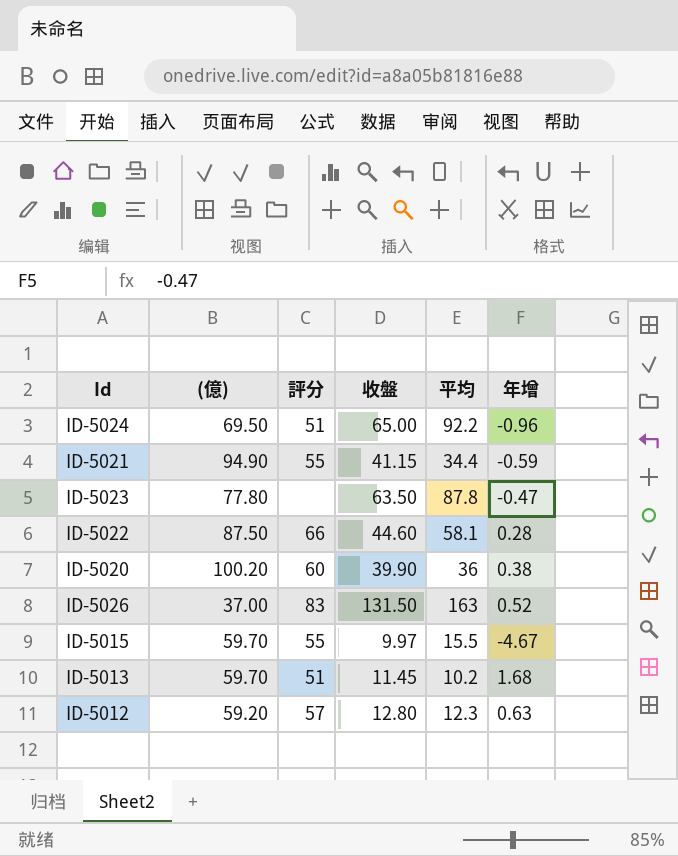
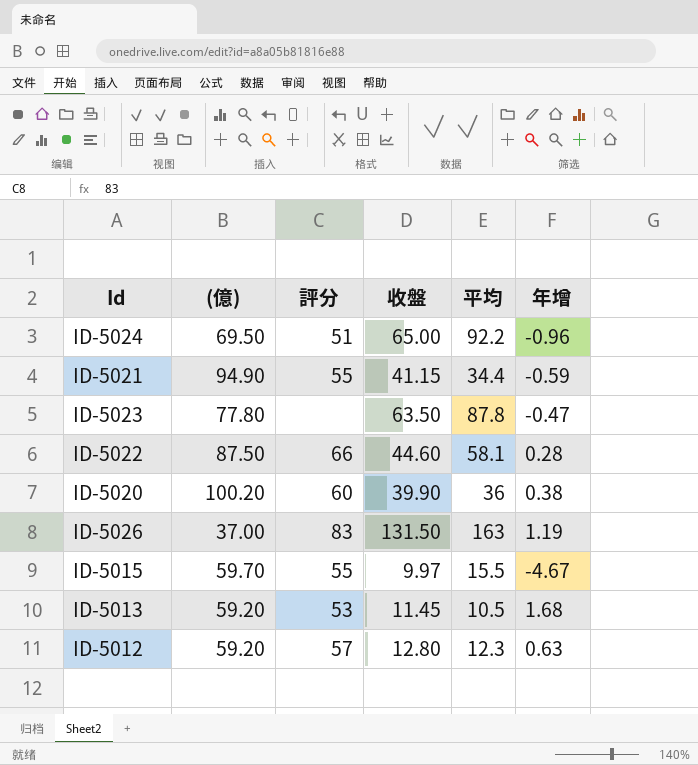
ID-5026 | 年增: 0.52 -> 1.19
ID-5013 | (億): 59.70 -> 59.20
ID-5013 | 評分: 51 -> 53
ID-5013 | 平均: 10.2 -> 10.5

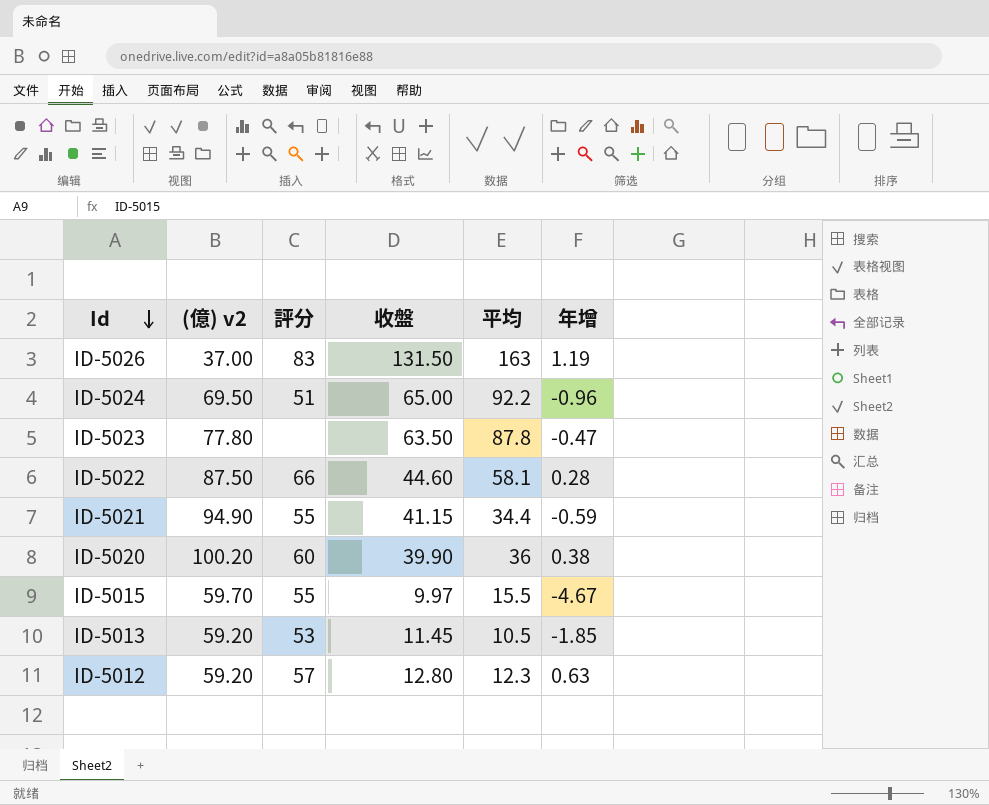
row order: none -> Id descending
column name: (億) -> (億) v2
ID-5013 | 年增: 1.68 -> -1.85

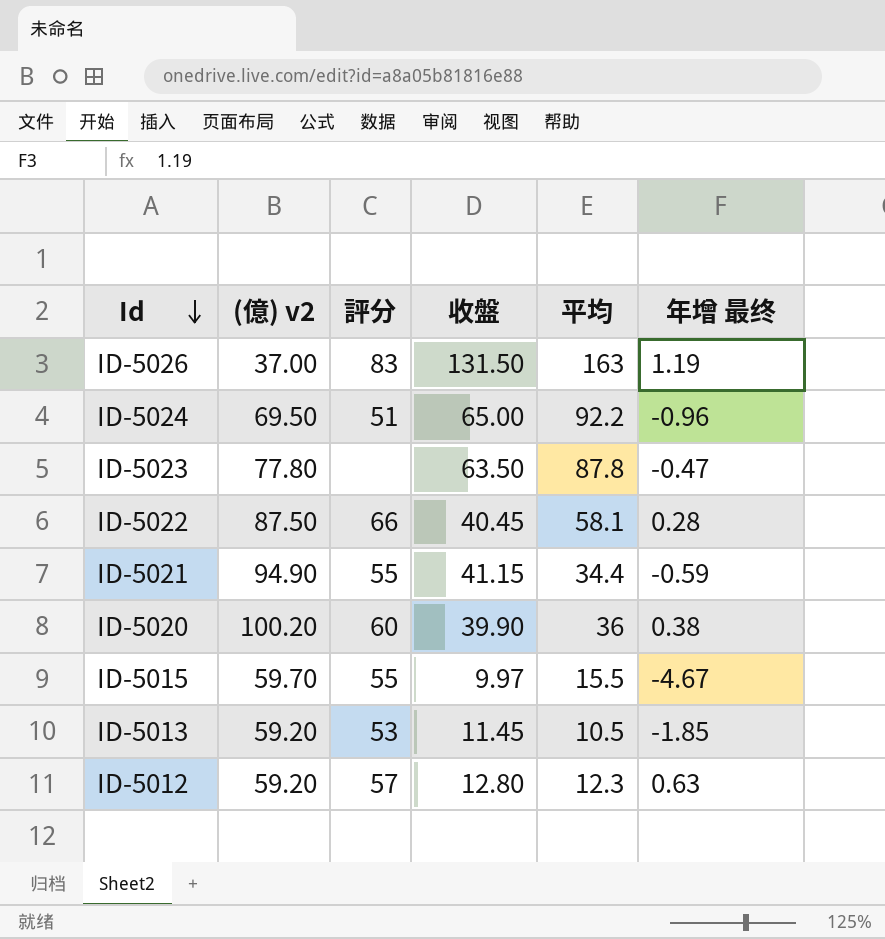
column name: 年增 -> 年增 最终
ID-5022 | 收盤: 44.60 -> 40.45

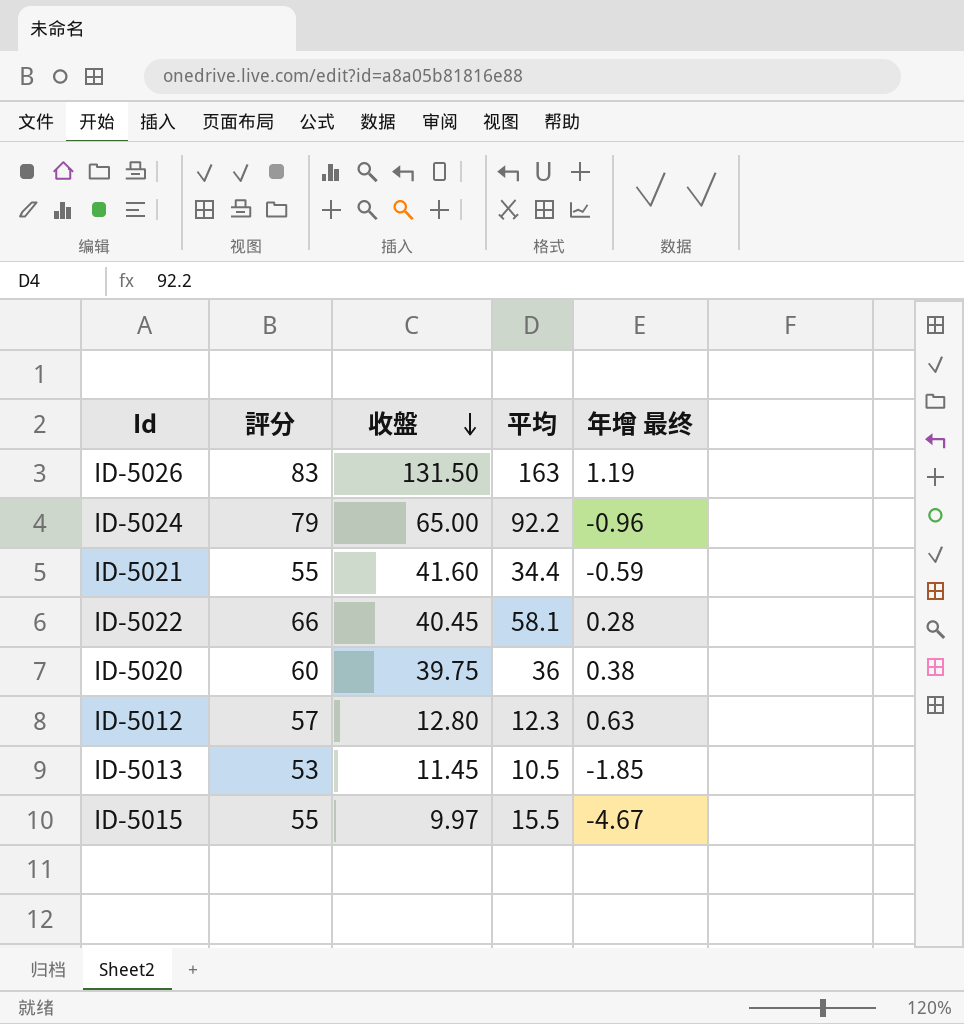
row order: Id descending -> 收盤 descending
column (億) v2 | position: 2 -> none
row ID-5023: 77.80 | none | 63.50 | 87.8 | -0.47 -> none
ID-5024 | 評分: 51 -> 79
ID-5021 | 收盤: 41.15 -> 41.60
ID-5020 | 收盤: 39.90 -> 39.75

